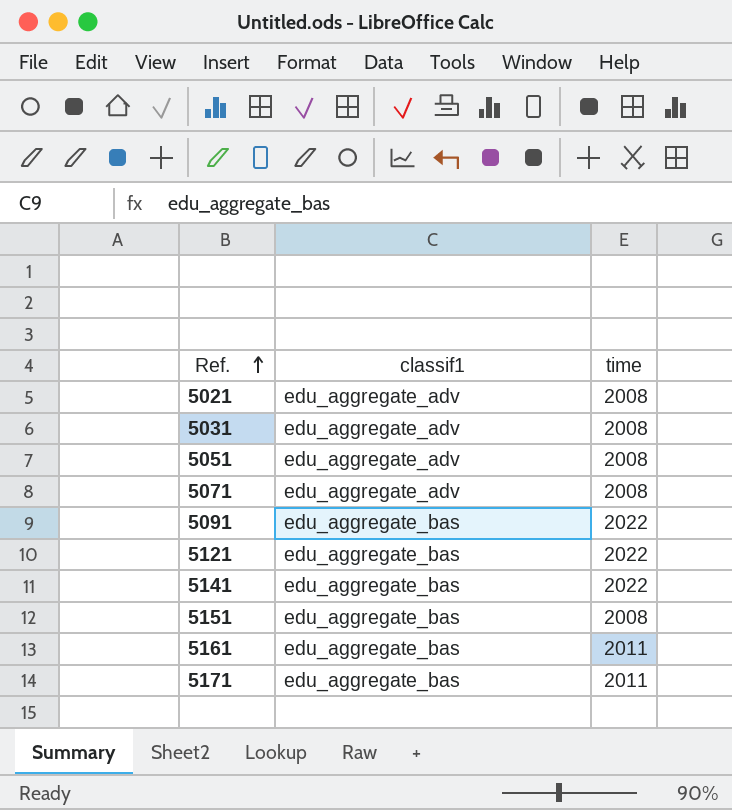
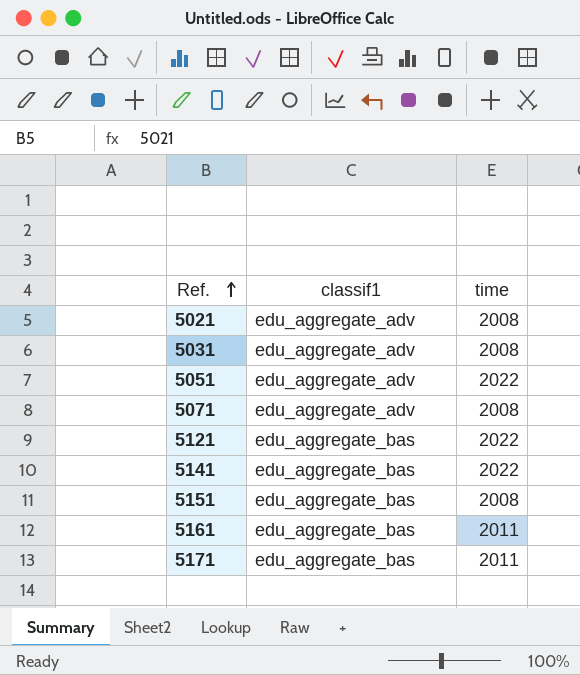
row 5091: edu_aggregate_bas | 2022 -> none
5051 | time: 2008 -> 2022

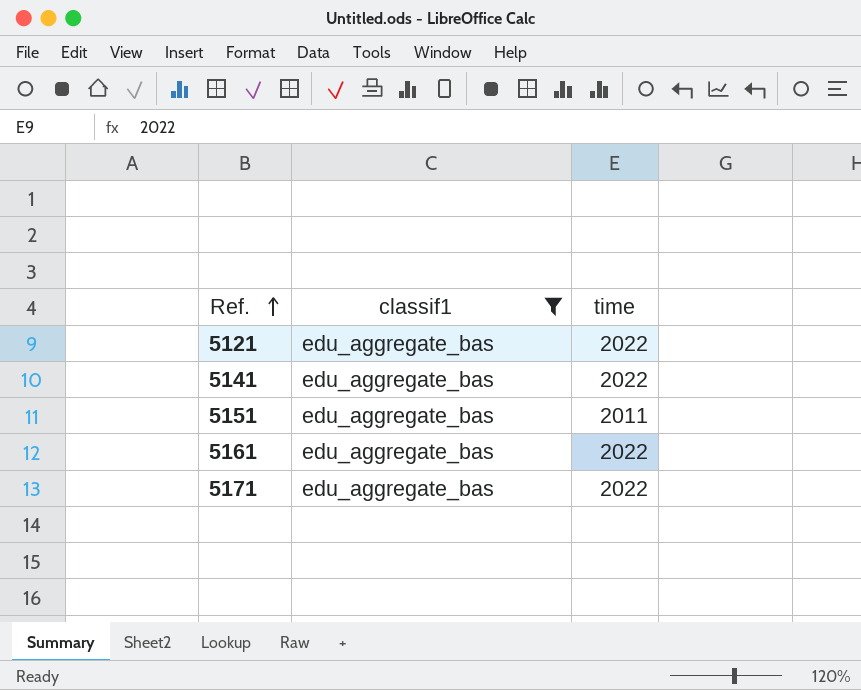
filter: none -> classif1 = edu_aggregate_bas
5151 | time: 2008 -> 2011
5161 | time: 2011 -> 2022
5171 | time: 2011 -> 2022

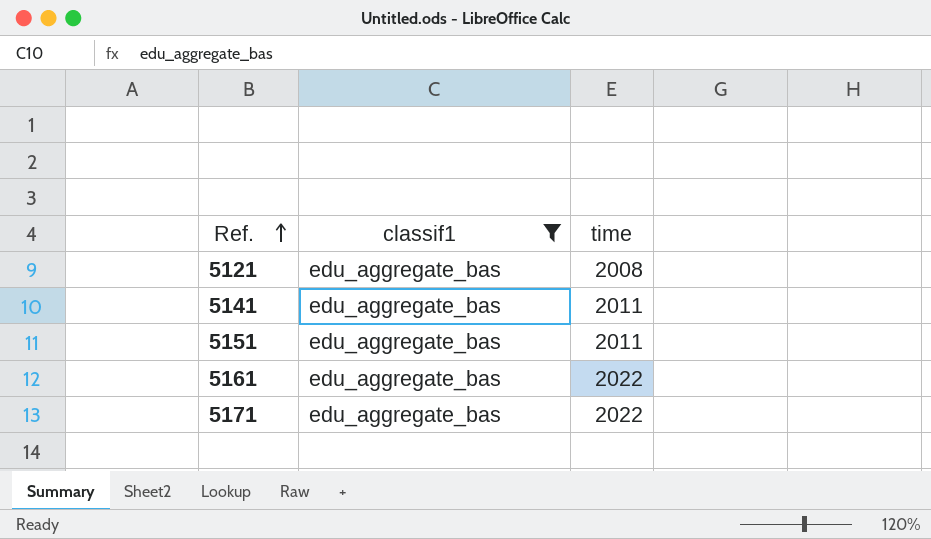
5121 | time: 2022 -> 2008
5141 | time: 2022 -> 2011

